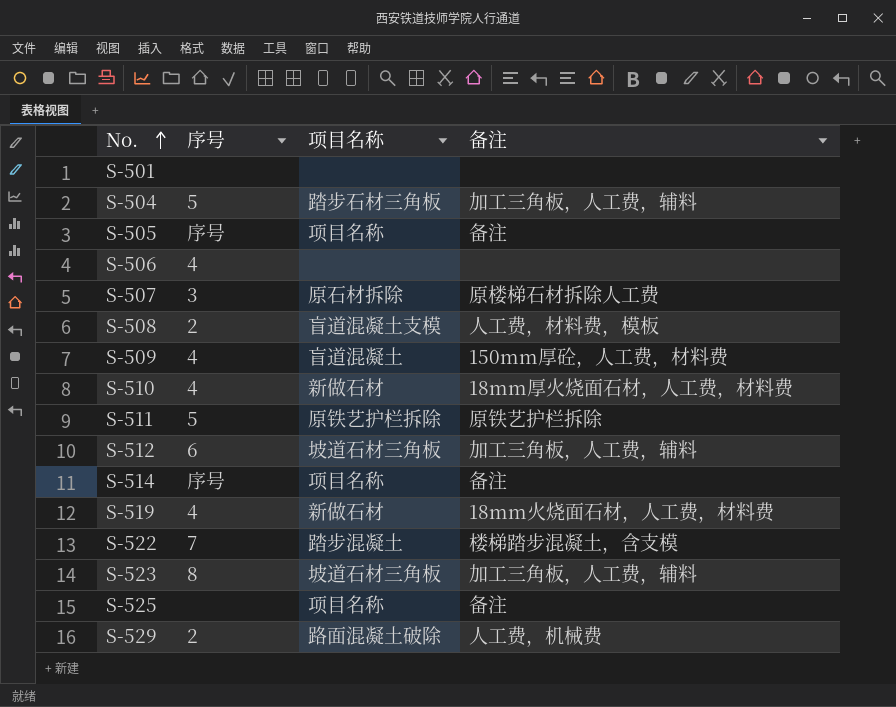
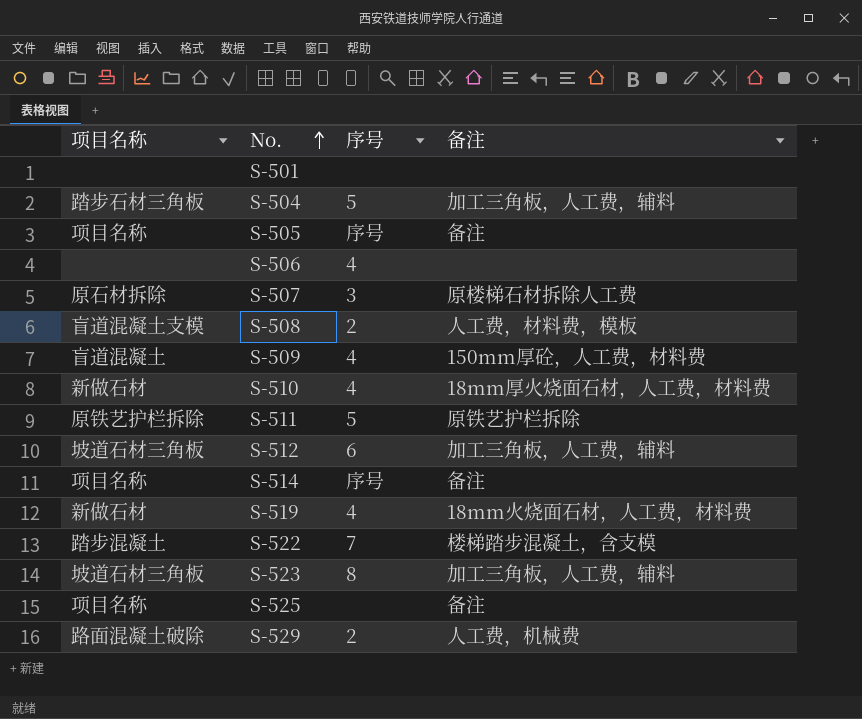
column 项目名称 | position: 3 -> 1

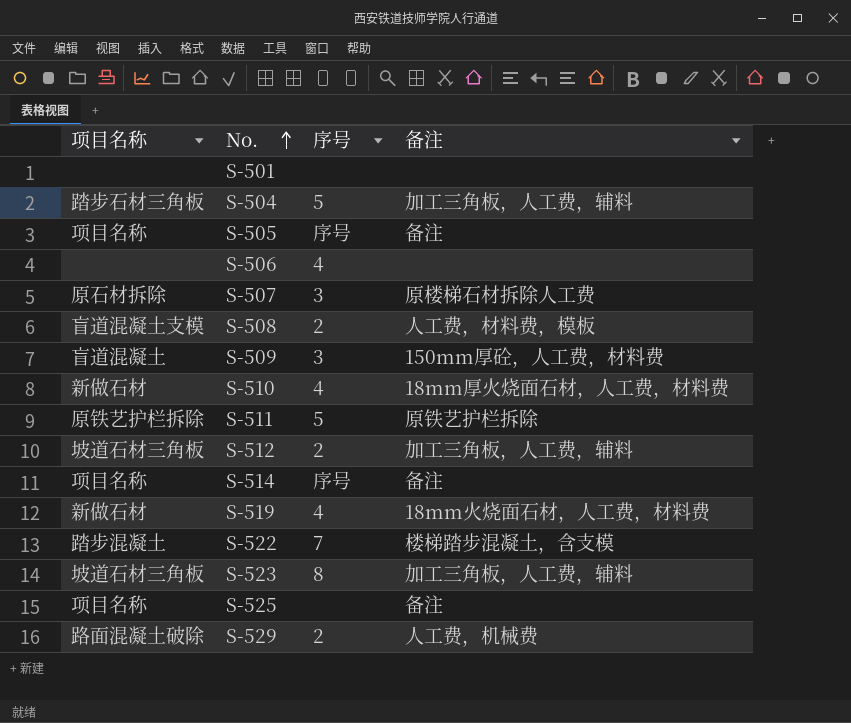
S-509 | 序号: 4 -> 3
S-512 | 序号: 6 -> 2

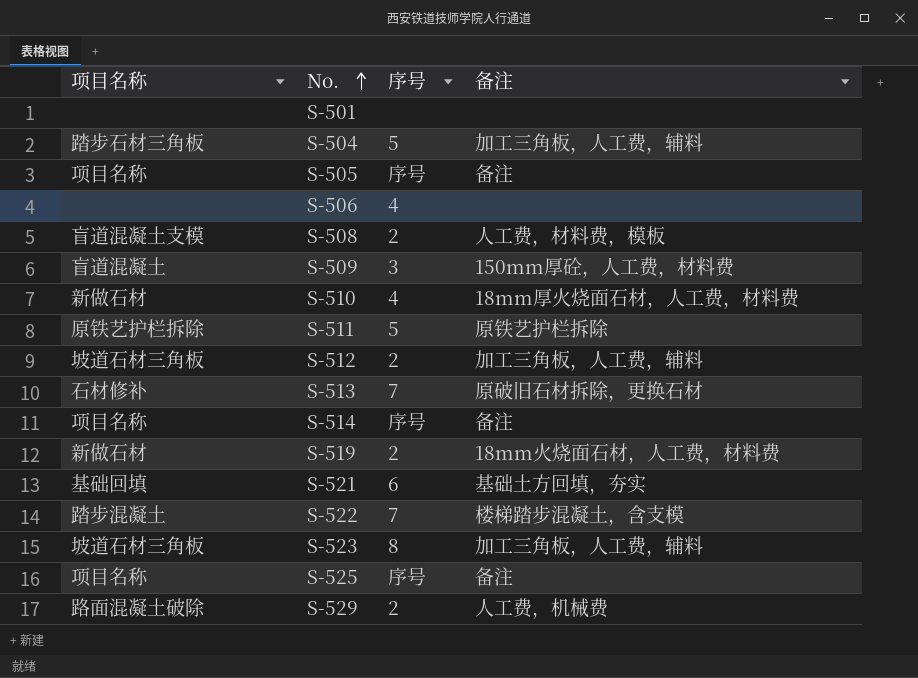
row S-507: 原石材拆除 | 3 | 原楼梯石材拆除人工费 -> none
row S-513: none -> 石材修补 | 7 | 原破旧石材拆除，更换石材
S-519 | 序号: 4 -> 2
row S-521: none -> 基础回填 | 6 | 基础土方回填，夯实
S-525 | 序号: none -> 序号

